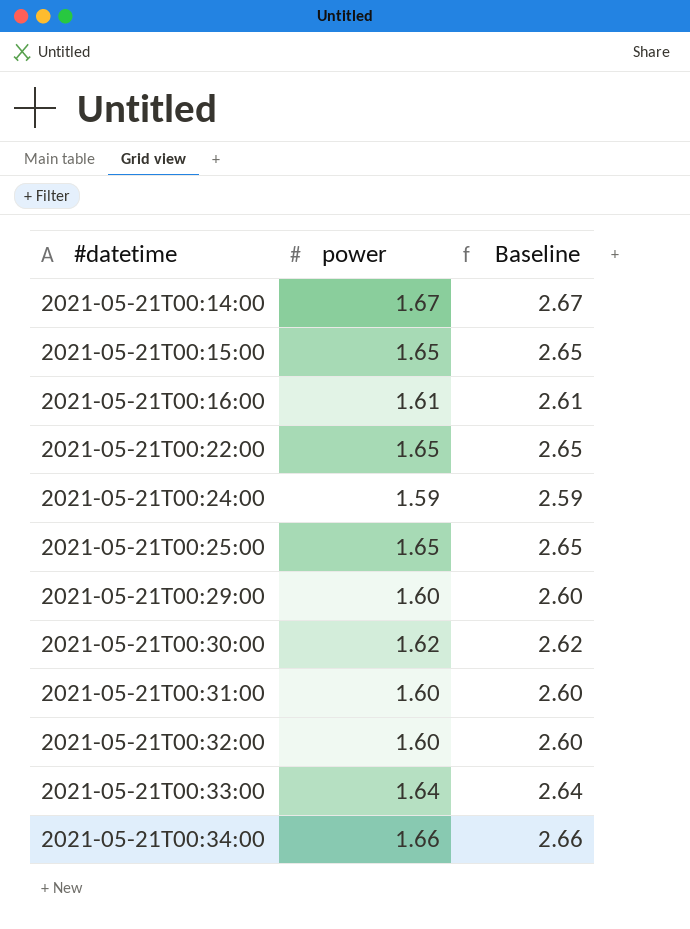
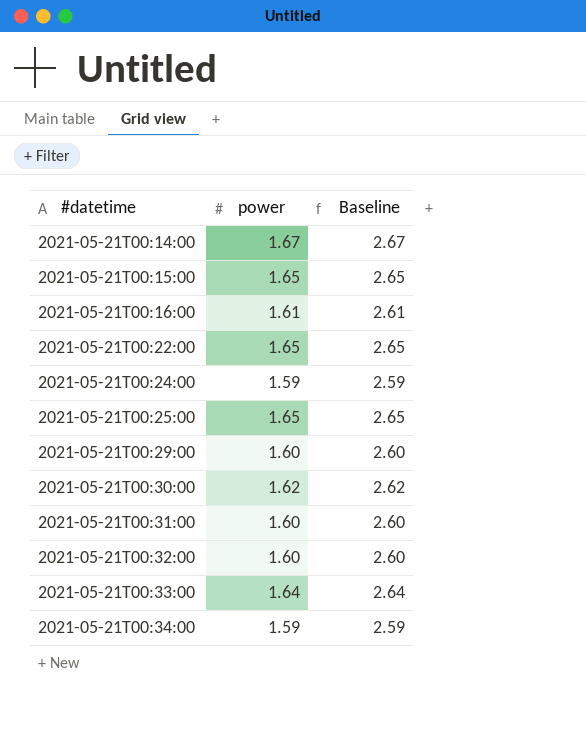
2021-05-21T00:34:00 | power: 1.66 -> 1.59
2021-05-21T00:34:00 | Baseline: 2.66 -> 2.59

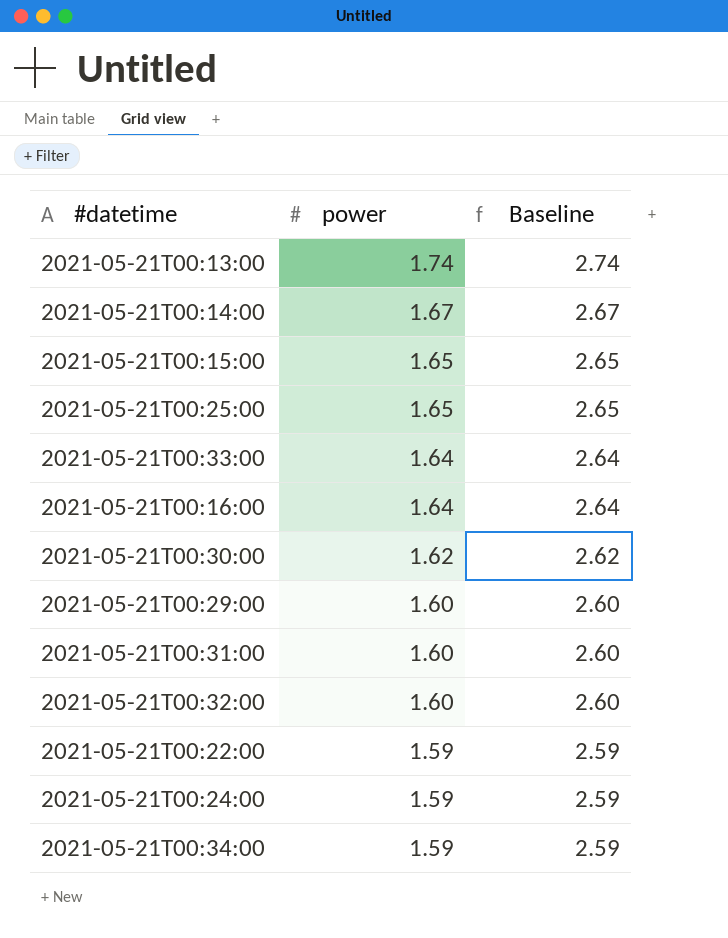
row order: #datetime ascending -> power descending
row 2021-05-21T00:13:00: none -> 1.74 | 2.74
2021-05-21T00:16:00 | power: 1.61 -> 1.64
2021-05-21T00:16:00 | Baseline: 2.61 -> 2.64
2021-05-21T00:22:00 | power: 1.65 -> 1.59
2021-05-21T00:22:00 | Baseline: 2.65 -> 2.59

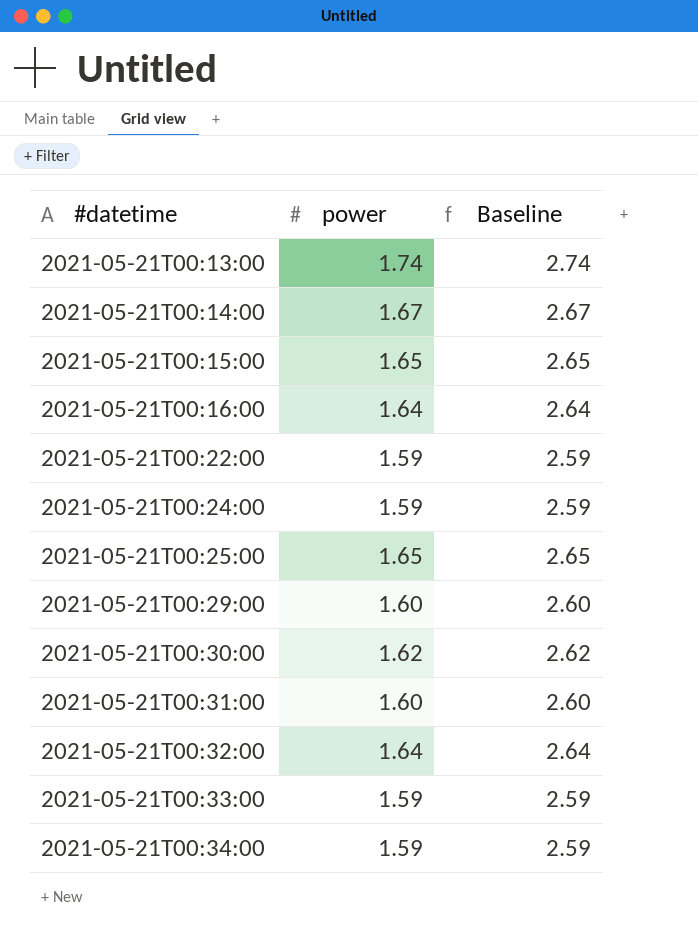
row order: power descending -> #datetime ascending
2021-05-21T00:32:00 | power: 1.60 -> 1.64
2021-05-21T00:32:00 | Baseline: 2.60 -> 2.64
2021-05-21T00:33:00 | power: 1.64 -> 1.59
2021-05-21T00:33:00 | Baseline: 2.64 -> 2.59

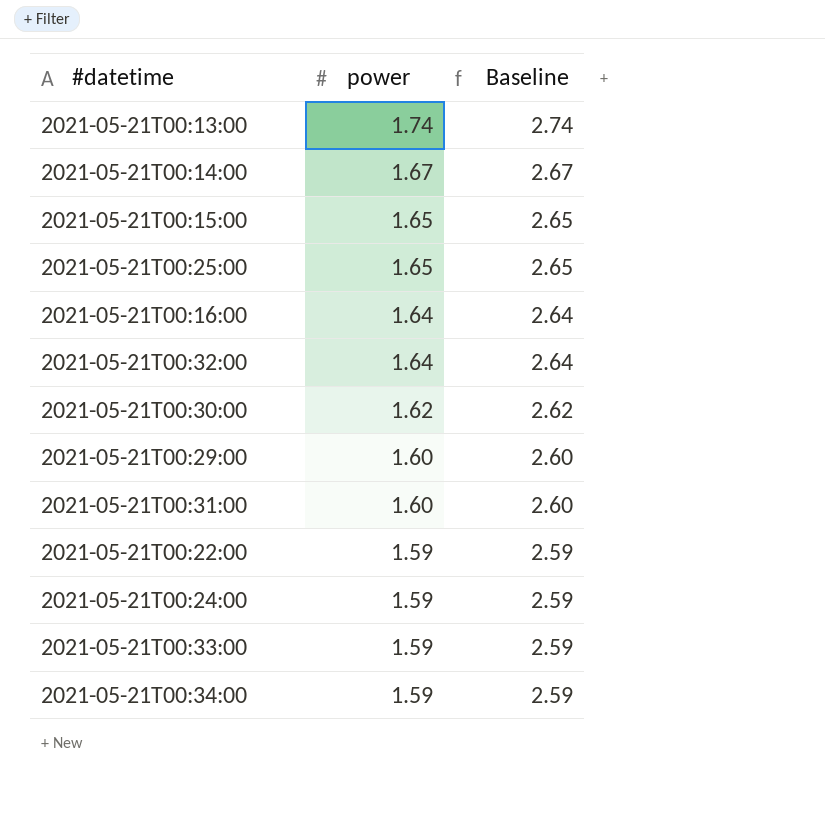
row order: #datetime ascending -> power descending

